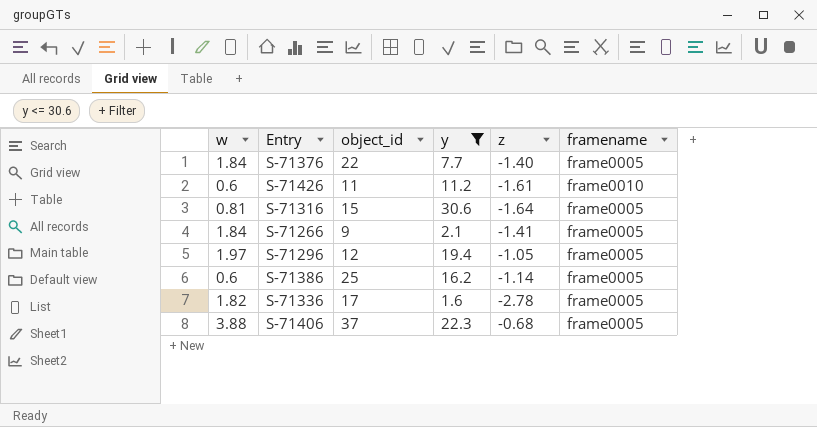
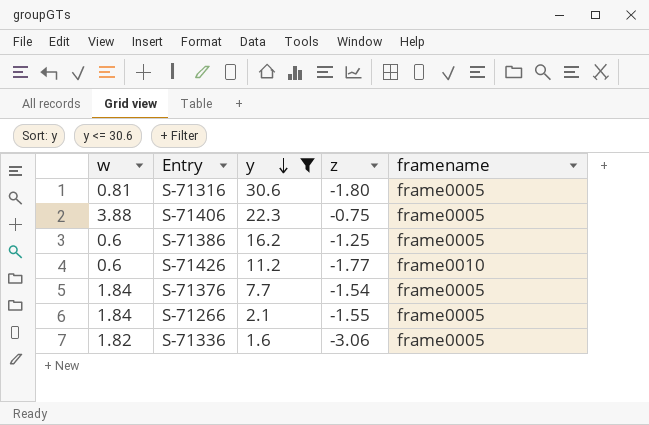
row order: none -> y descending
column object_id | position: 3 -> none
row S-71296: 1.97 | 12 | 19.4 | -1.05 | frame0005 -> none
S-71316 | z: -1.64 -> -1.80
S-71406 | z: -0.68 -> -0.75
S-71386 | z: -1.14 -> -1.25
S-71426 | z: -1.61 -> -1.77
S-71376 | z: -1.40 -> -1.54
S-71266 | z: -1.41 -> -1.55
S-71336 | z: -2.78 -> -3.06

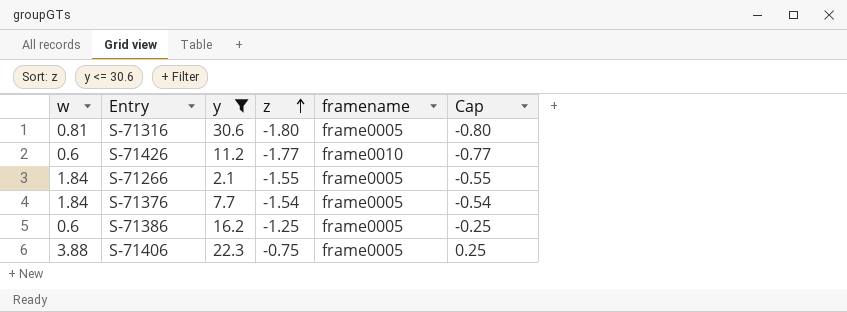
row order: y descending -> z ascending
column Cap | formula: none -> [z] + 1
row S-71336: 1.82 | 1.6 | -3.06 | frame0005 -> none

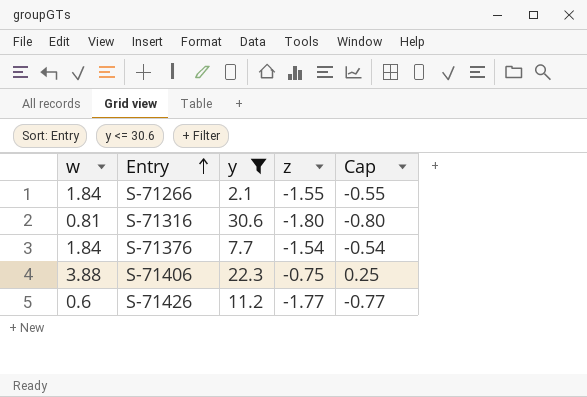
row order: z ascending -> Entry ascending
column framename | position: 5 -> none
row S-71386: 0.6 | 16.2 | -1.25 | frame0005 | -0.25 -> none

